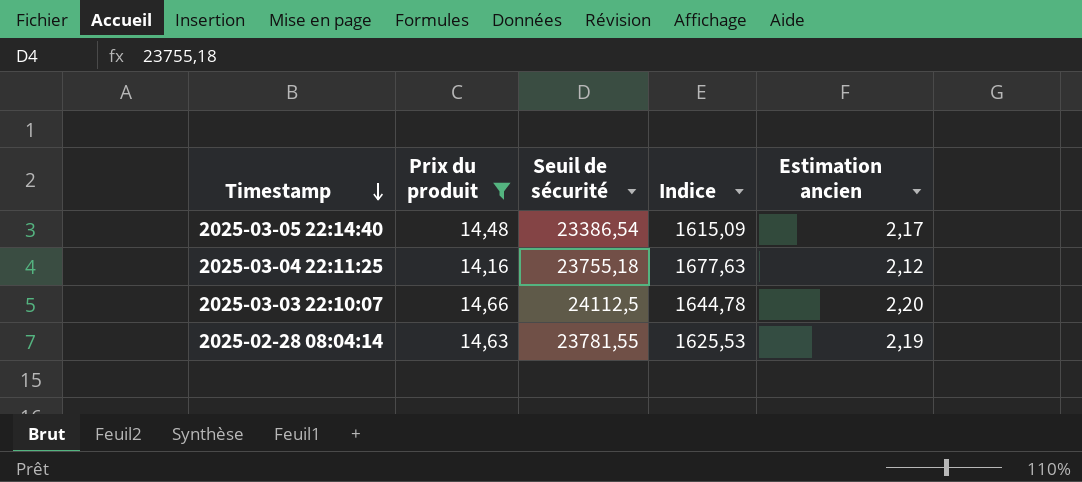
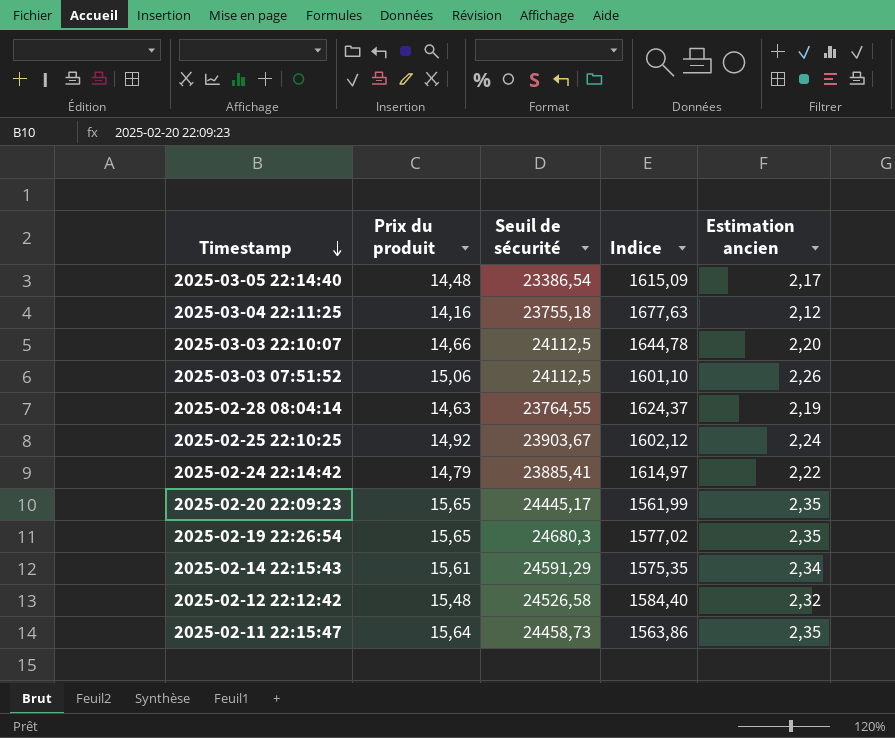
filter: Prix du produit <= 14,66 -> none
2025-02-28 08:04:14 | Seuil de sécurité: 23781,55 -> 23764,55
2025-02-28 08:04:14 | Indice: 1625,53 -> 1624,37

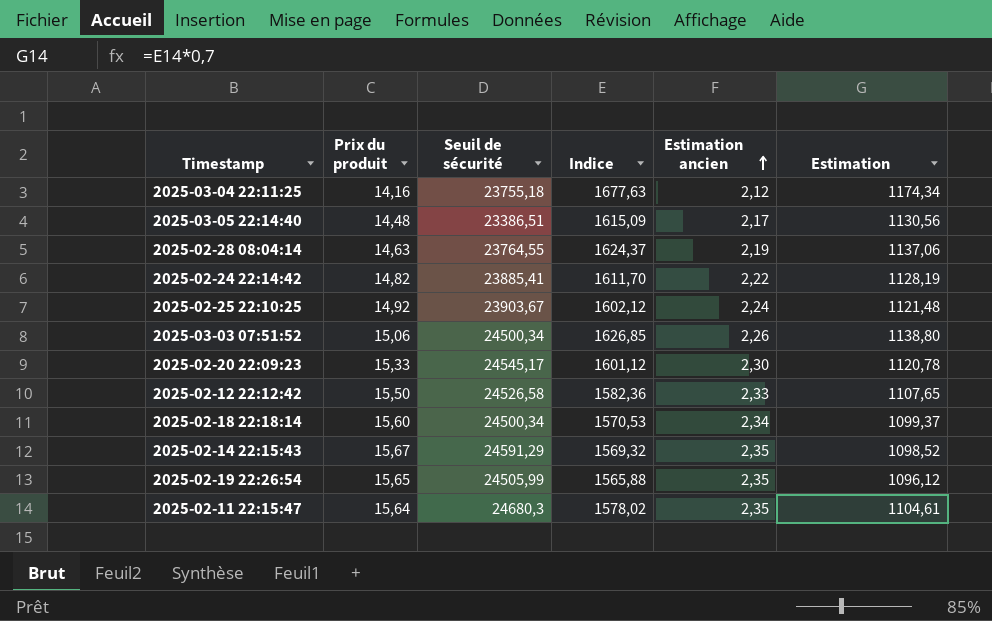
row order: Timestamp descending -> Estimation ancien ascending
column Estimation | formula: none -> [Indice] * 0,7
row 2025-03-03 22:10:07: 14,66 | 24112,5 | 1644,78 | 2,20 -> none
2025-03-05 22:14:40 | Seuil de sécurité: 23386,54 -> 23386,51
2025-02-24 22:14:42 | Prix du produit: 14,79 -> 14,82
2025-02-24 22:14:42 | Indice: 1614,97 -> 1611,70
2025-03-03 07:51:52 | Seuil de sécurité: 24112,5 -> 24500,34
2025-03-03 07:51:52 | Indice: 1601,10 -> 1626,85
2025-02-20 22:09:23 | Prix du produit: 15,65 -> 15,33
2025-02-20 22:09:23 | Seuil de sécurité: 24445,17 -> 24545,17
2025-02-20 22:09:23 | Indice: 1561,99 -> 1601,12
2025-02-20 22:09:23 | Estimation ancien: 2,35 -> 2,30
2025-02-12 22:12:42 | Prix du produit: 15,48 -> 15,50
2025-02-12 22:12:42 | Indice: 1584,40 -> 1582,36
2025-02-12 22:12:42 | Estimation ancien: 2,32 -> 2,33
row 2025-02-18 22:18:14: none -> 15,60 | 24500,34 | 1570,53 | 2,34 | 1099,37
2025-02-14 22:15:43 | Prix du produit: 15,61 -> 15,67
2025-02-14 22:15:43 | Indice: 1575,35 -> 1569,32
2025-02-14 22:15:43 | Estimation ancien: 2,34 -> 2,35
2025-02-19 22:26:54 | Seuil de sécurité: 24680,3 -> 24505,99
2025-02-19 22:26:54 | Indice: 1577,02 -> 1565,88
2025-02-11 22:15:47 | Seuil de sécurité: 24458,73 -> 24680,3
2025-02-11 22:15:47 | Indice: 1563,86 -> 1578,02

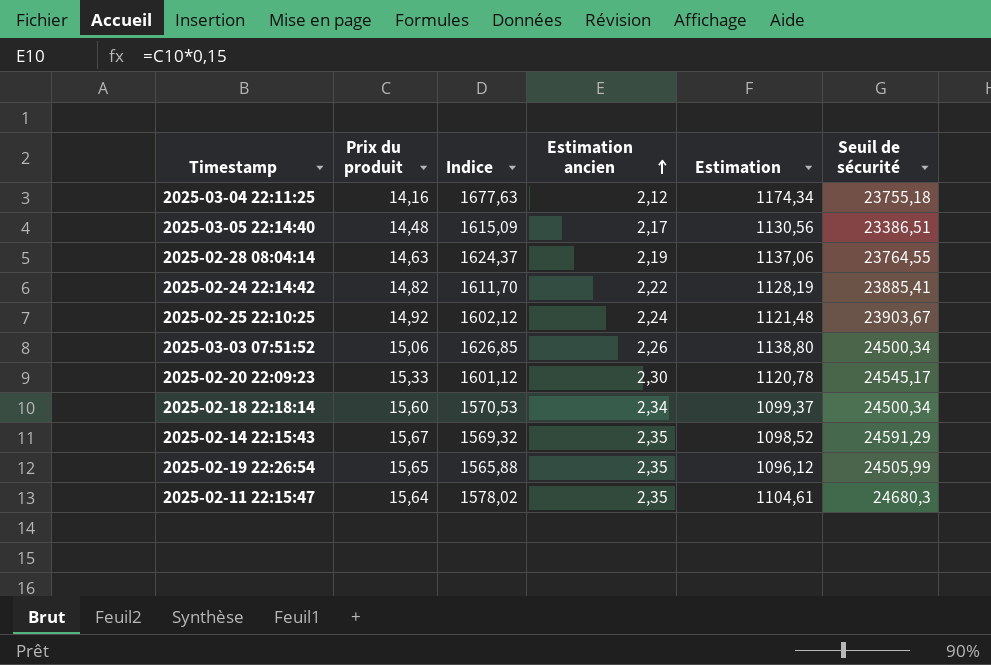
column Seuil de sécurité | position: 3 -> 6
row 2025-02-12 22:12:42: 15,50 | 24526,58 | 1582,36 | 2,33 | 1107,65 -> none

